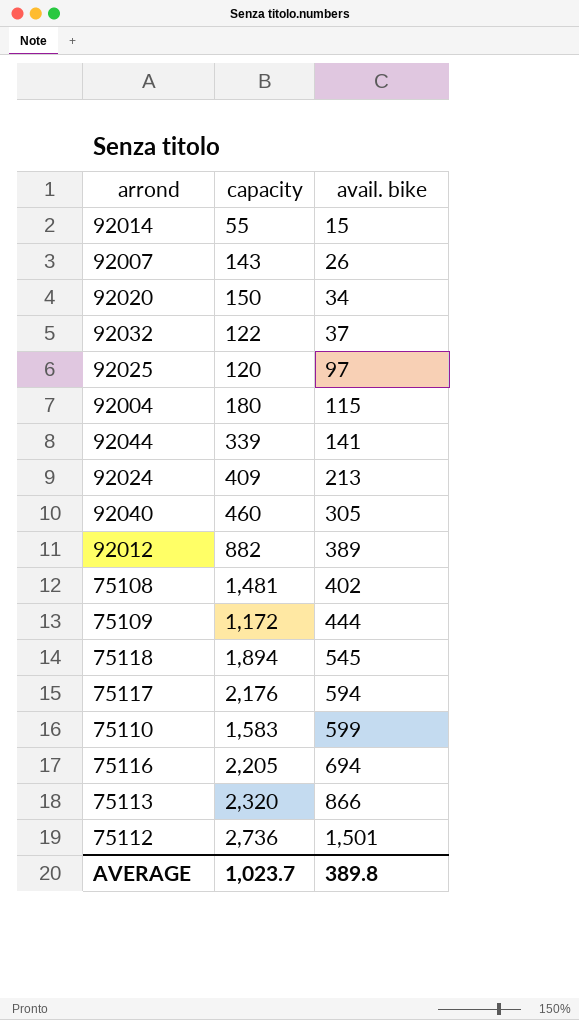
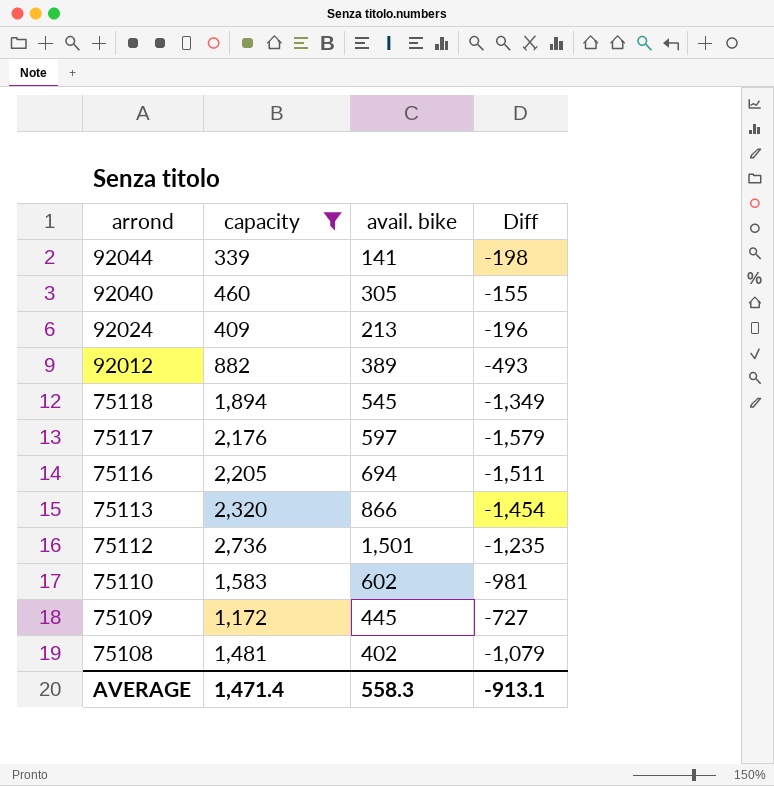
filter: none -> capacity >= 339
row order: avail. bike ascending -> arrond descending
column Diff | formula: none -> [avail. bike] - [capacity]
75117 | avail. bike: 594 -> 597
75110 | avail. bike: 599 -> 602
75109 | avail. bike: 444 -> 445
AVERAGE | capacity: 1,023.7 -> 1,471.4
AVERAGE | avail. bike: 389.8 -> 558.3

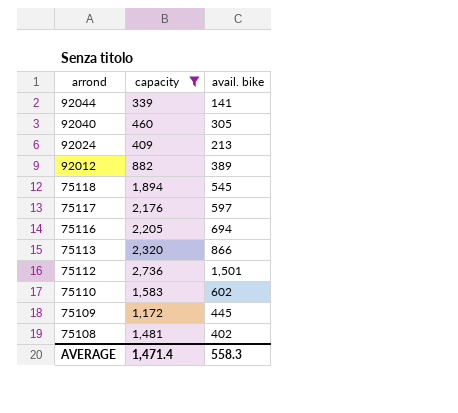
column Diff | formula: [avail. bike] - [capacity] -> none

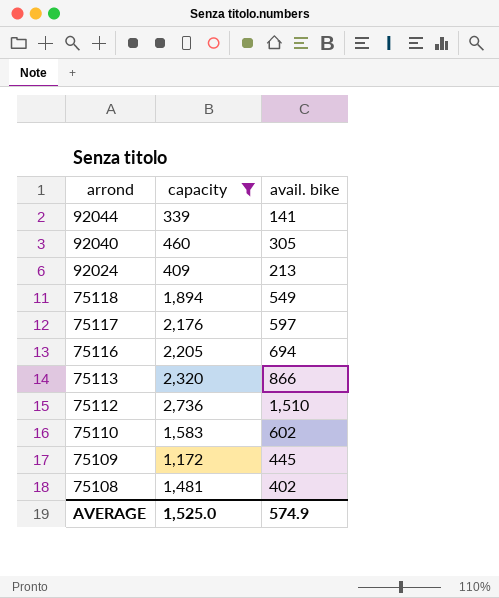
row 92012: 882 | 389 -> none
75118 | avail. bike: 545 -> 549
75112 | avail. bike: 1,501 -> 1,510
AVERAGE | capacity: 1,471.4 -> 1,525.0
AVERAGE | avail. bike: 558.3 -> 574.9

